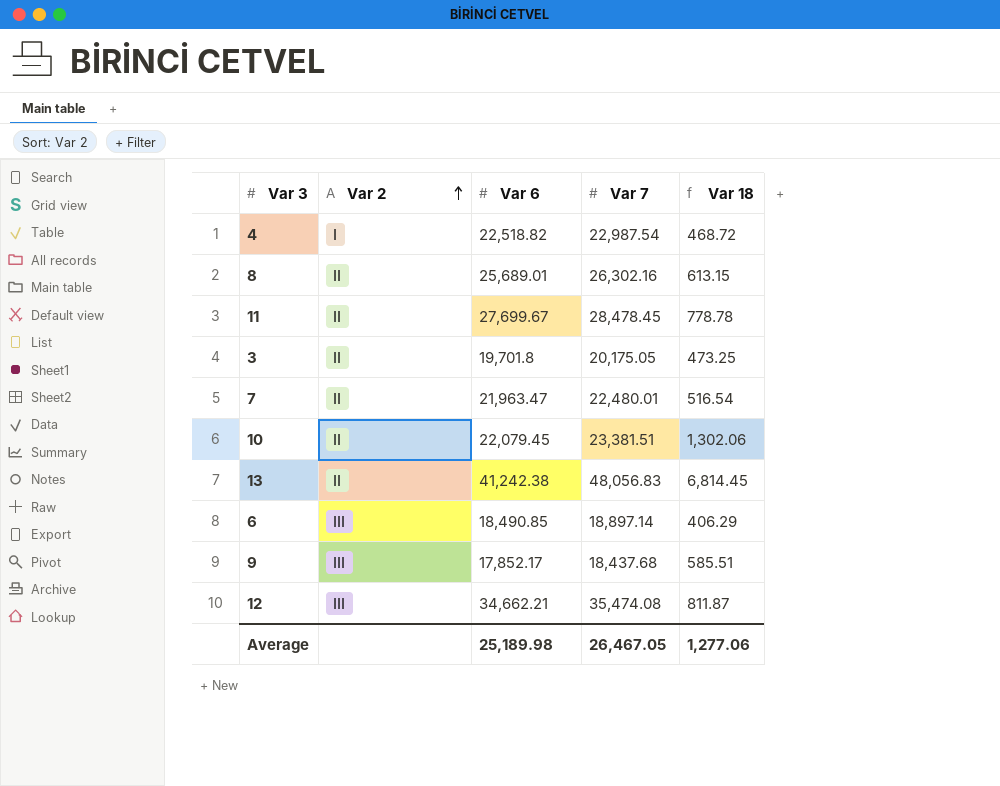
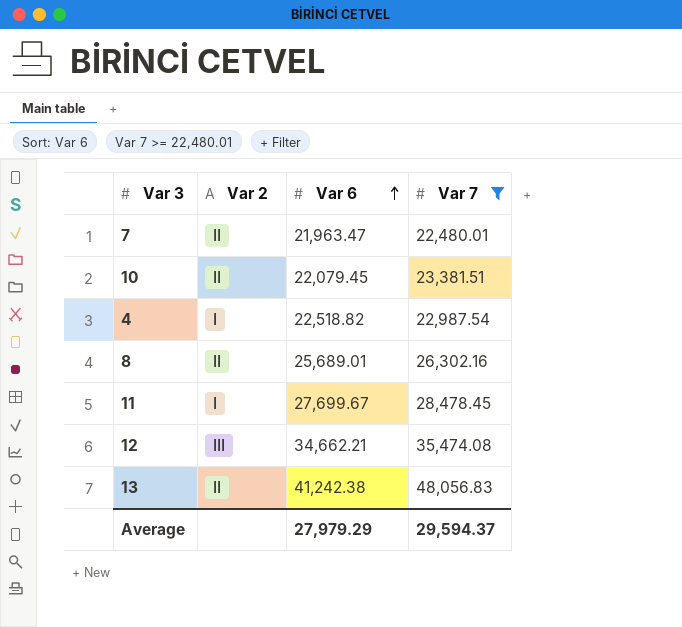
filter: none -> Var 7 >= 22,480.01
row order: Var 2 ascending -> Var 6 ascending
column Var 18 | formula: [Var 7] - [Var 6] -> none
11 | Var 2: II -> I
Average | Var 6: 25,189.98 -> 27,979.29
Average | Var 7: 26,467.05 -> 29,594.37

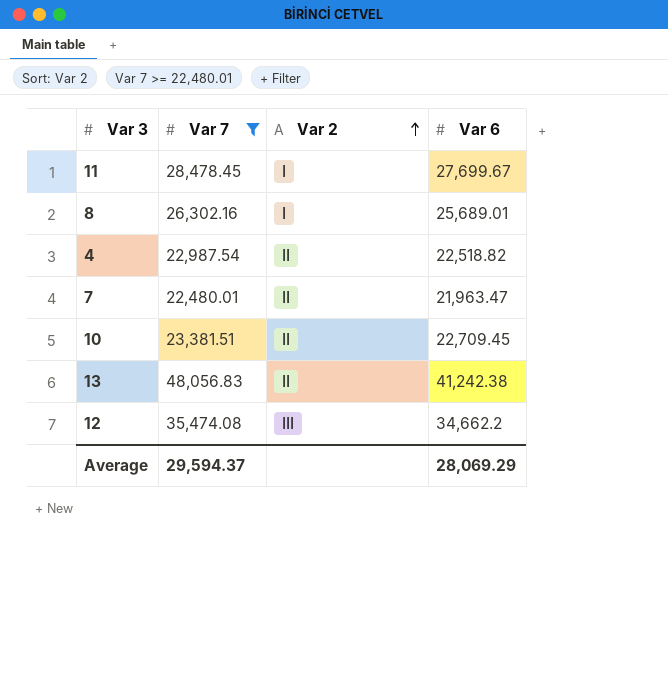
row order: Var 6 ascending -> Var 2 ascending
column Var 7 | position: 4 -> 2
8 | Var 2: II -> I
4 | Var 2: I -> II
10 | Var 6: 22,079.45 -> 22,709.45
12 | Var 6: 34,662.21 -> 34,662.2
Average | Var 6: 27,979.29 -> 28,069.29

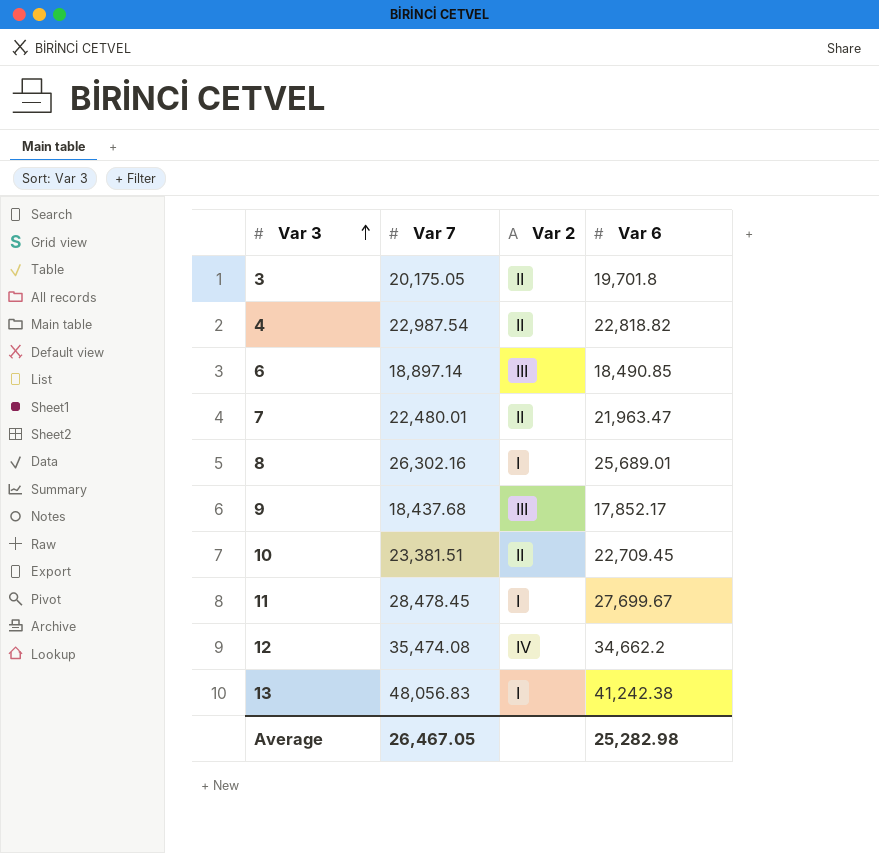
filter: Var 7 >= 22,480.01 -> none
row order: Var 2 ascending -> Var 3 ascending
4 | Var 6: 22,518.82 -> 22,818.82
12 | Var 2: III -> IV
13 | Var 2: II -> I
Average | Var 7: 29,594.37 -> 26,467.05
Average | Var 6: 28,069.29 -> 25,282.98

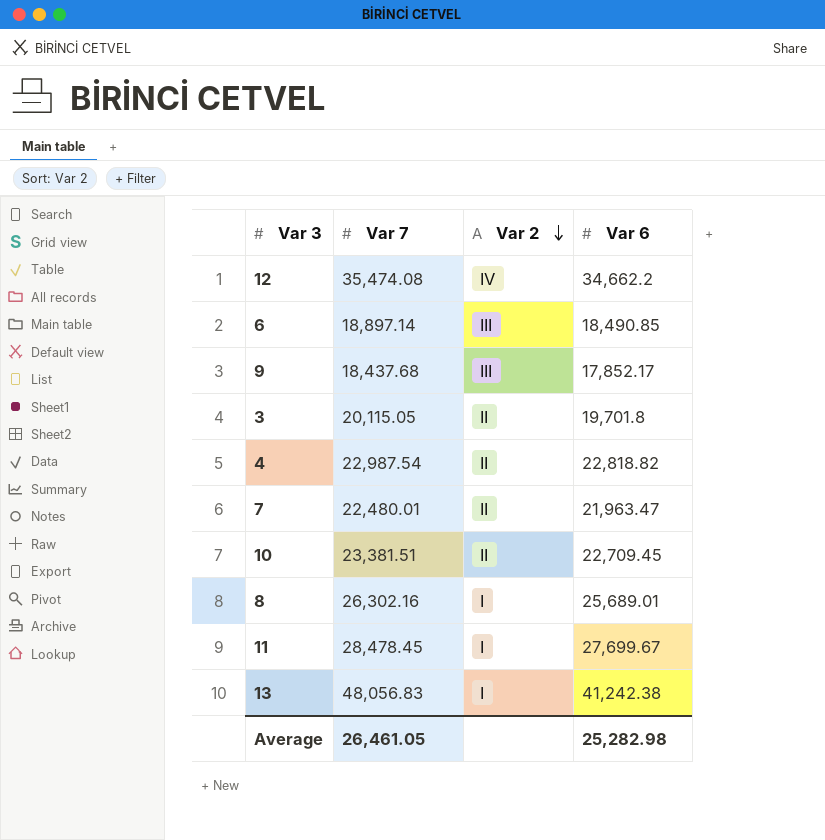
row order: Var 3 ascending -> Var 2 descending
3 | Var 7: 20,175.05 -> 20,115.05
Average | Var 7: 26,467.05 -> 26,461.05

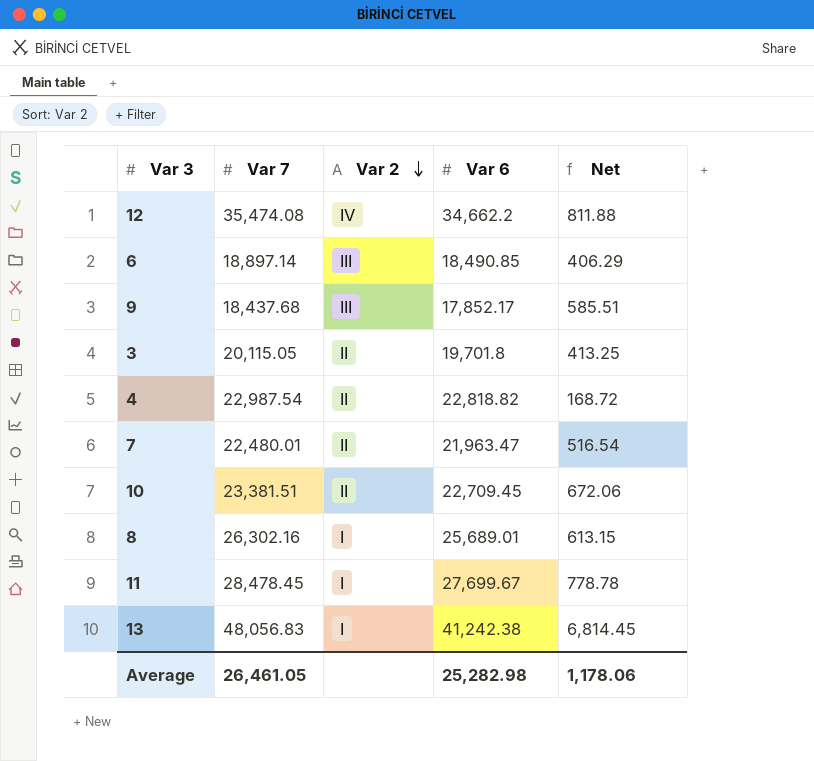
column Net | formula: none -> [Var 7] - [Var 6]

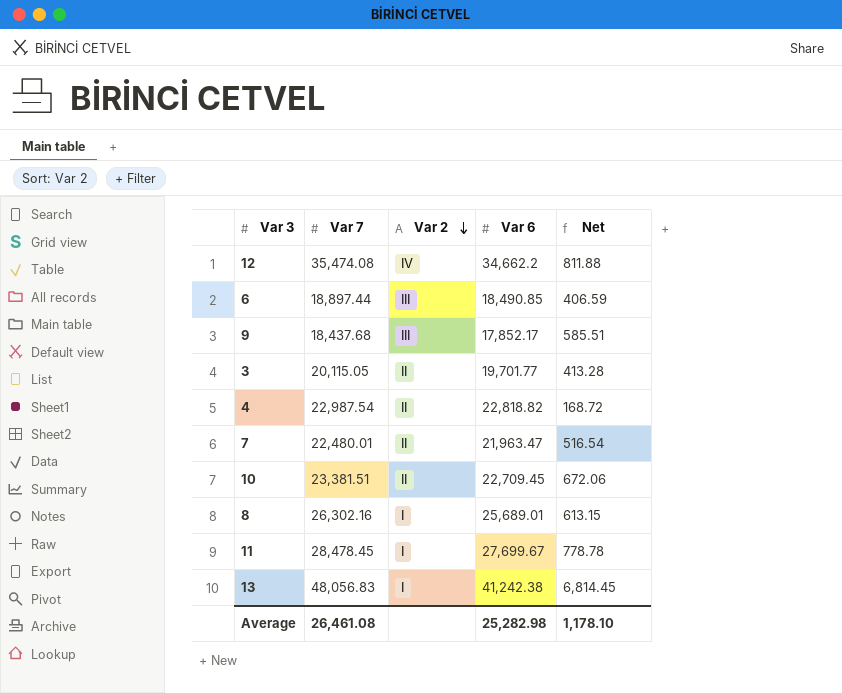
6 | Var 7: 18,897.14 -> 18,897.44
6 | Net: 406.29 -> 406.59
3 | Var 6: 19,701.8 -> 19,701.77
3 | Net: 413.25 -> 413.28
Average | Var 7: 26,461.05 -> 26,461.08
Average | Net: 1,178.06 -> 1,178.10

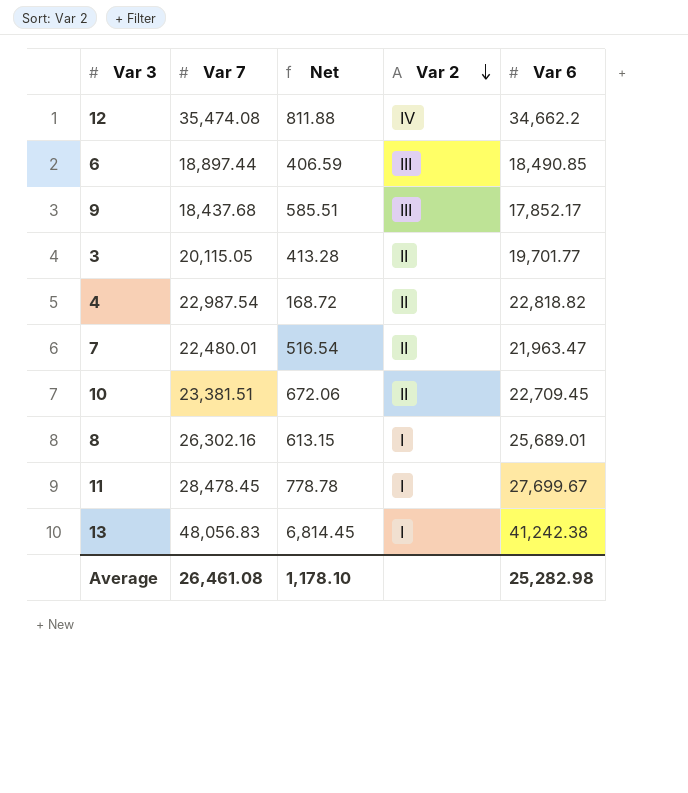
column Net | position: 5 -> 3

